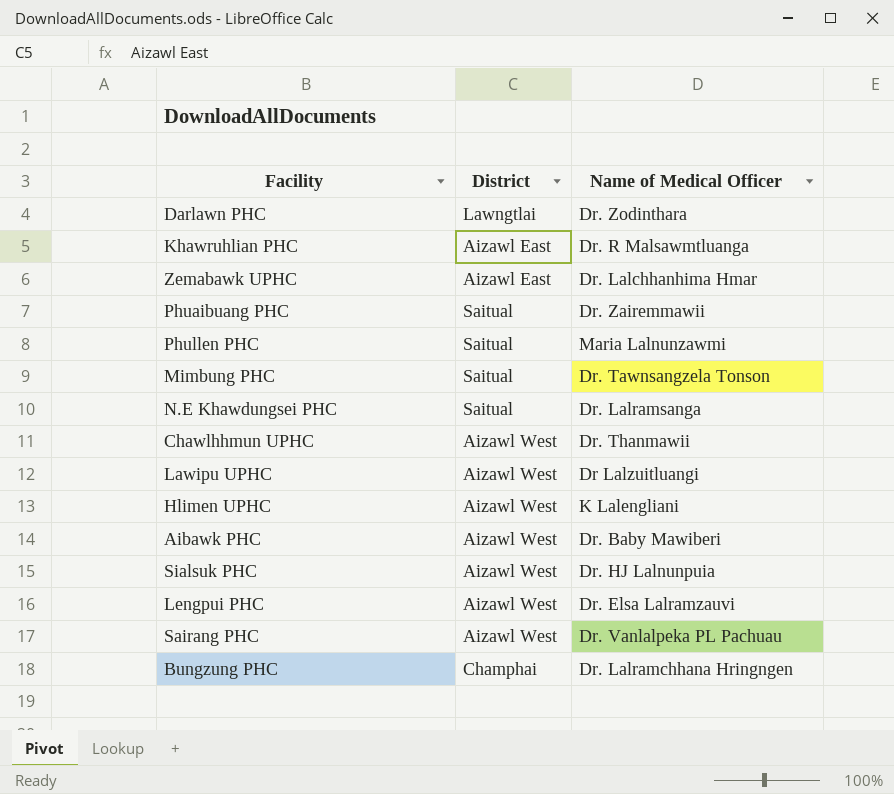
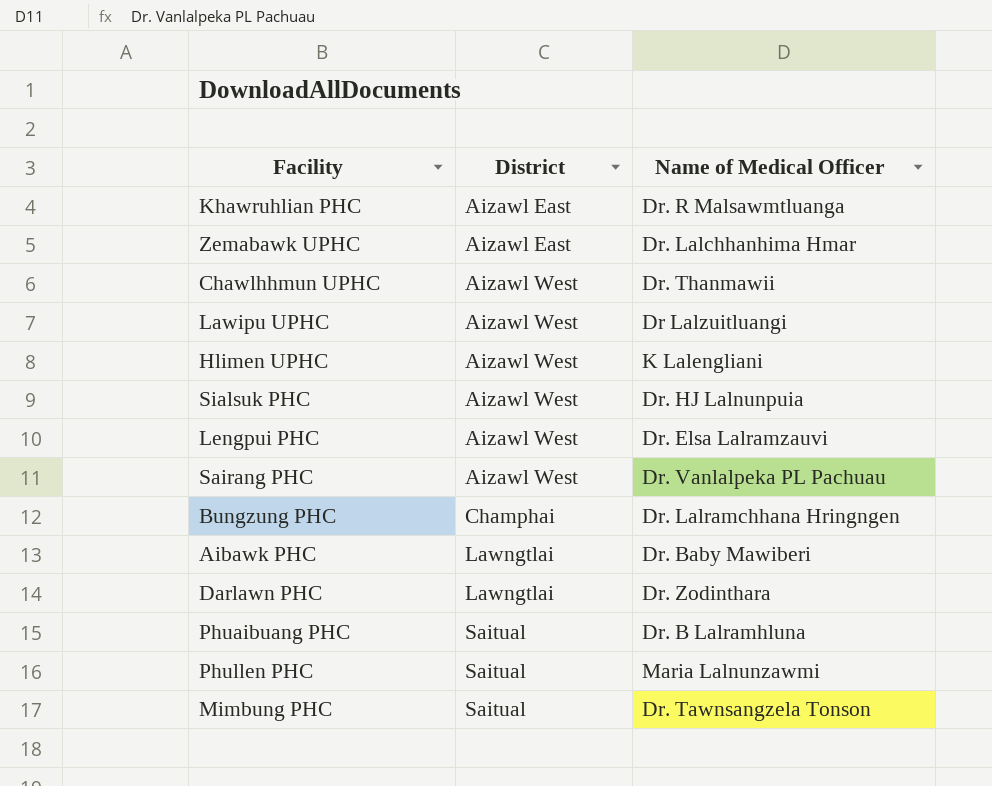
row order: none -> District ascending
row N.E Khawdungsei PHC: Saitual | Dr. Lalramsanga -> none
Aibawk PHC | District: Aizawl West -> Lawngtlai
Phuaibuang PHC | Name of Medical Officer: Dr. Zairemmawii -> Dr. B Lalramhluna

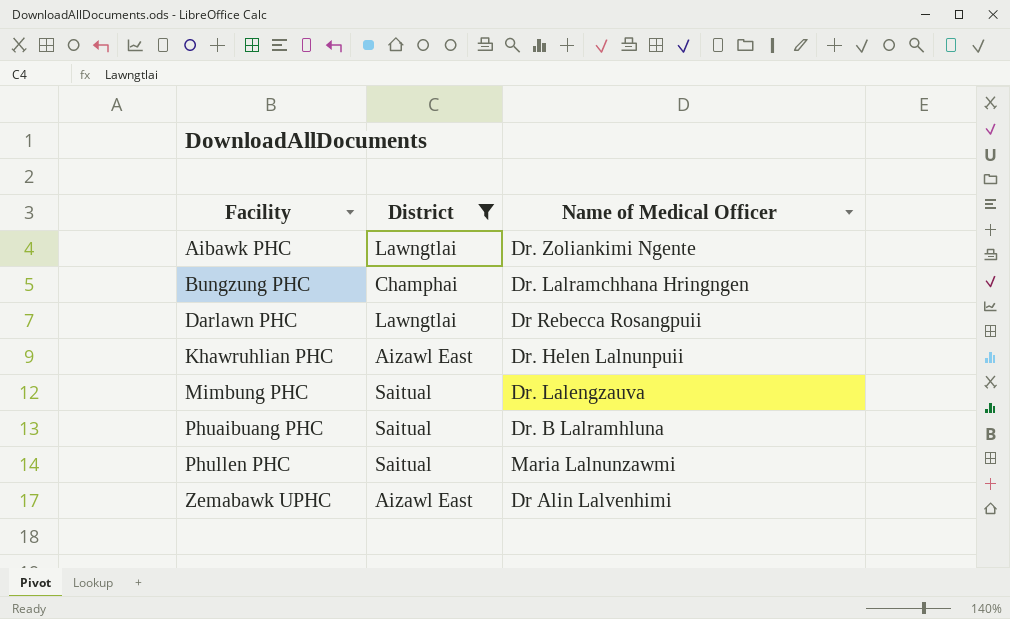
filter: none -> District != Aizawl West
row order: District ascending -> Facility ascending
Aibawk PHC | Name of Medical Officer: Dr. Baby Mawiberi -> Dr. Zoliankimi Ngente
Darlawn PHC | Name of Medical Officer: Dr. Zodinthara -> Dr Rebecca Rosangpuii
Khawruhlian PHC | Name of Medical Officer: Dr. R Malsawmtluanga -> Dr. Helen Lalnunpuii
Mimbung PHC | Name of Medical Officer: Dr. Tawnsangzela Tonson -> Dr. Lalengzauva
Zemabawk UPHC | Name of Medical Officer: Dr. Lalchhanhima Hmar -> Dr Alin Lalvenhimi

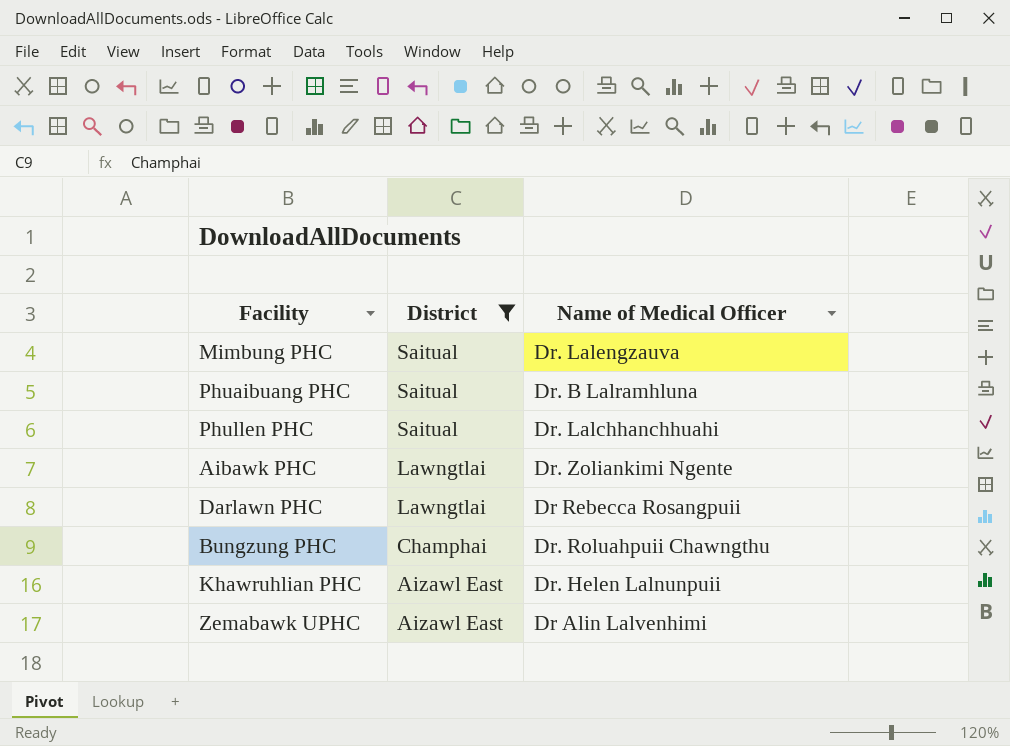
row order: Facility ascending -> District descending
Phullen PHC | Name of Medical Officer: Maria Lalnunzawmi -> Dr. Lalchhanchhuahi
Bungzung PHC | Name of Medical Officer: Dr. Lalramchhana Hringngen -> Dr. Roluahpuii Chawngthu

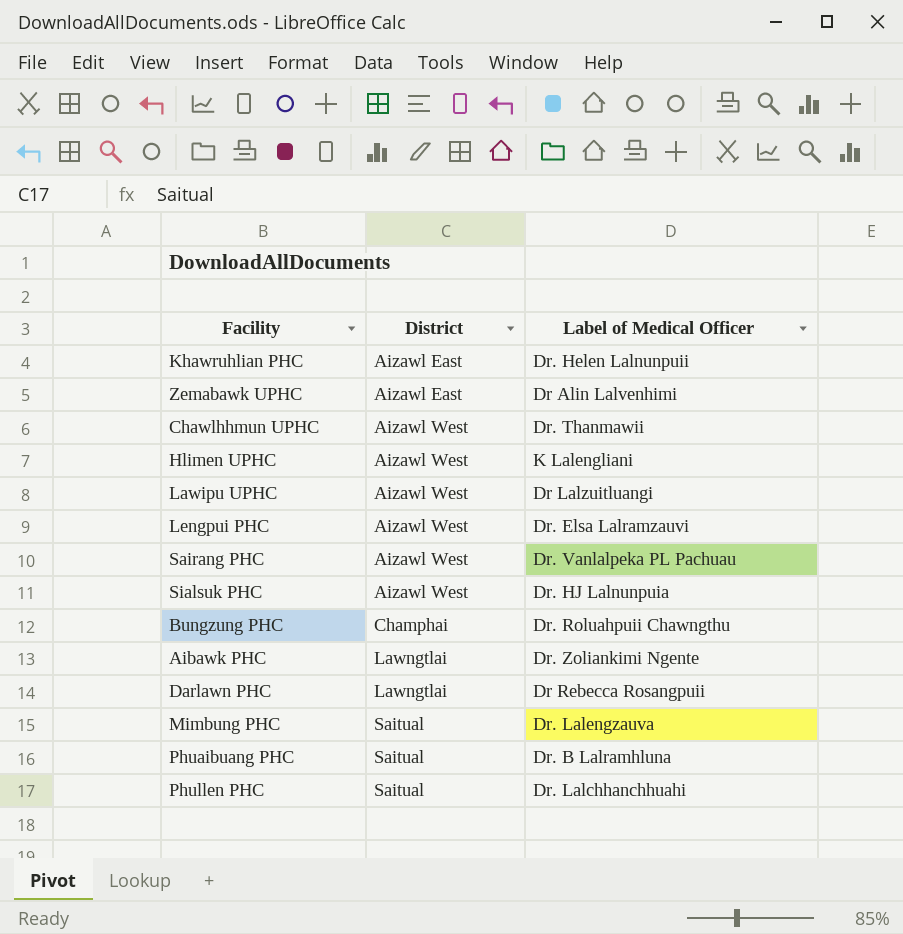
filter: District != Aizawl West -> none
row order: District descending -> District ascending
column name: Name of Medical Officer -> Label of Medical Officer

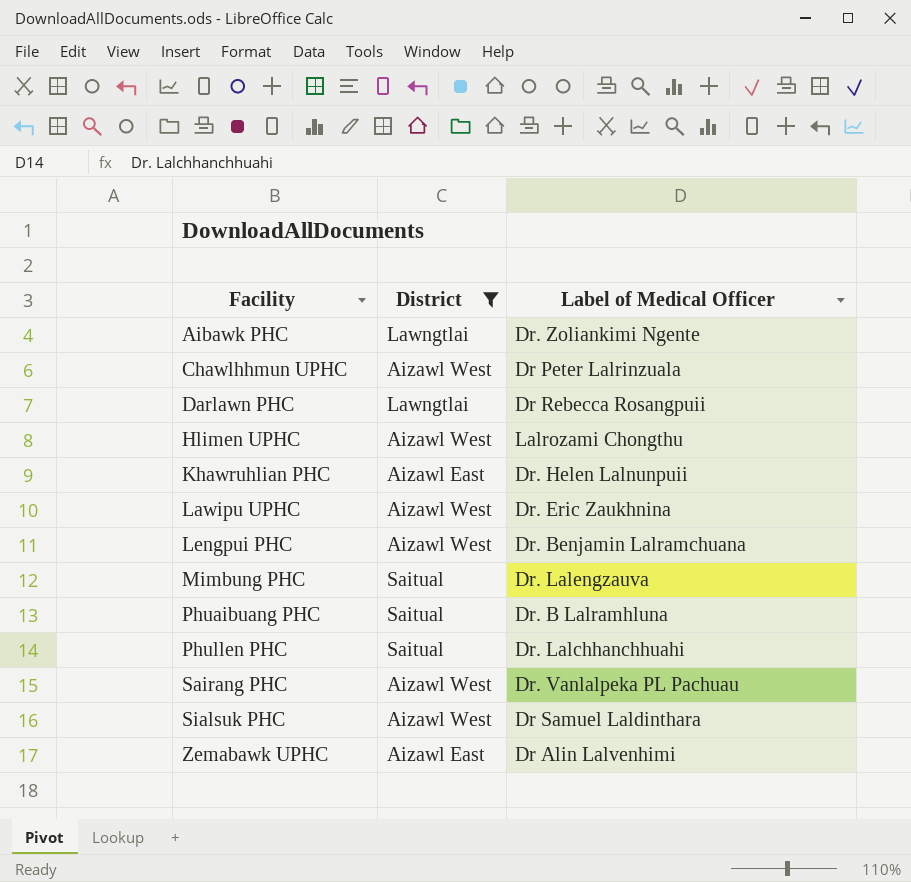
filter: none -> District != Champhai
row order: District ascending -> Facility ascending
Chawlhhmun UPHC | Label of Medical Officer: Dr. Thanmawii -> Dr Peter Lalrinzuala
Hlimen UPHC | Label of Medical Officer: K Lalengliani -> Lalrozami Chongthu
Lawipu UPHC | Label of Medical Officer: Dr Lalzuitluangi -> Dr. Eric Zaukhnina
Lengpui PHC | Label of Medical Officer: Dr. Elsa Lalramzauvi -> Dr. Benjamin Lalramchuana
Sialsuk PHC | Label of Medical Officer: Dr. HJ Lalnunpuia -> Dr Samuel Laldinthara

